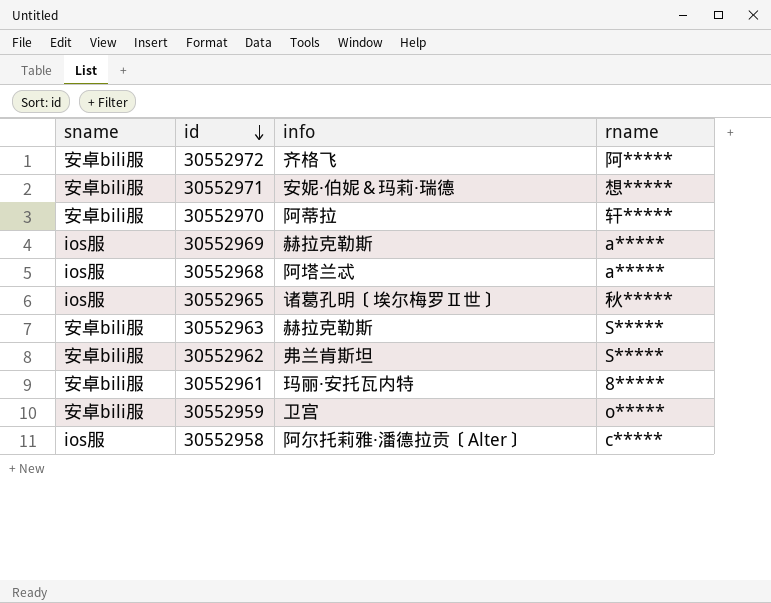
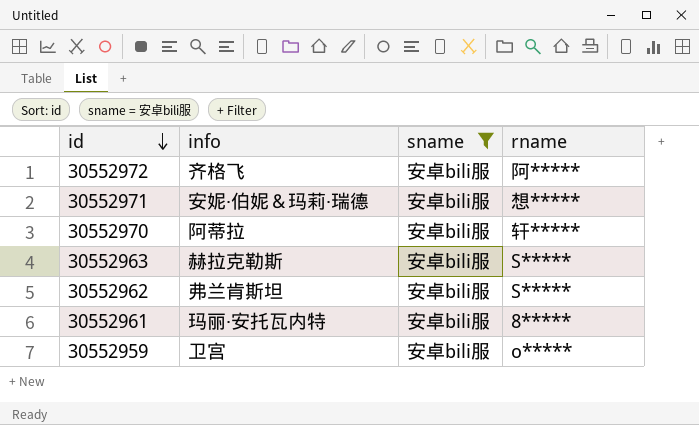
filter: none -> sname = 安卓bili服
column sname | position: 1 -> 3

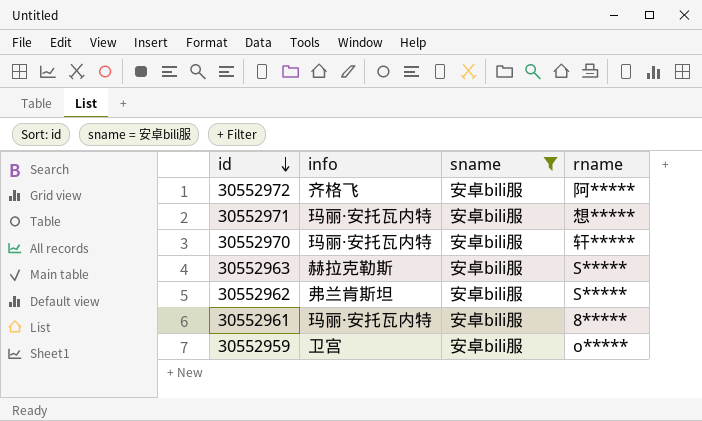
30552971 | info: 安妮·伯妮＆玛莉·瑞德 -> 玛丽·安托瓦内特
30552970 | info: 阿蒂拉 -> 玛丽·安托瓦内特

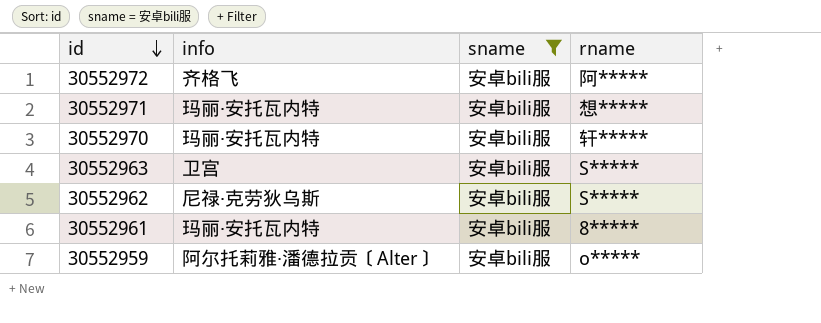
30552963 | info: 赫拉克勒斯 -> 卫宫
30552962 | info: 弗兰肯斯坦 -> 尼禄·克劳狄乌斯
30552959 | info: 卫宫 -> 阿尔托莉雅·潘德拉贡〔Alter〕

